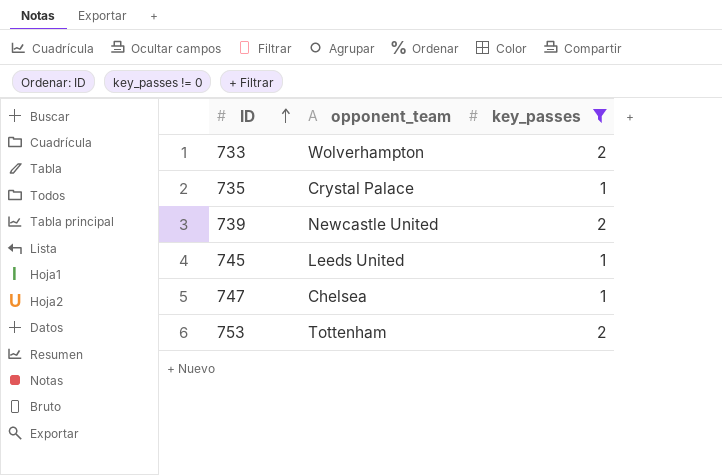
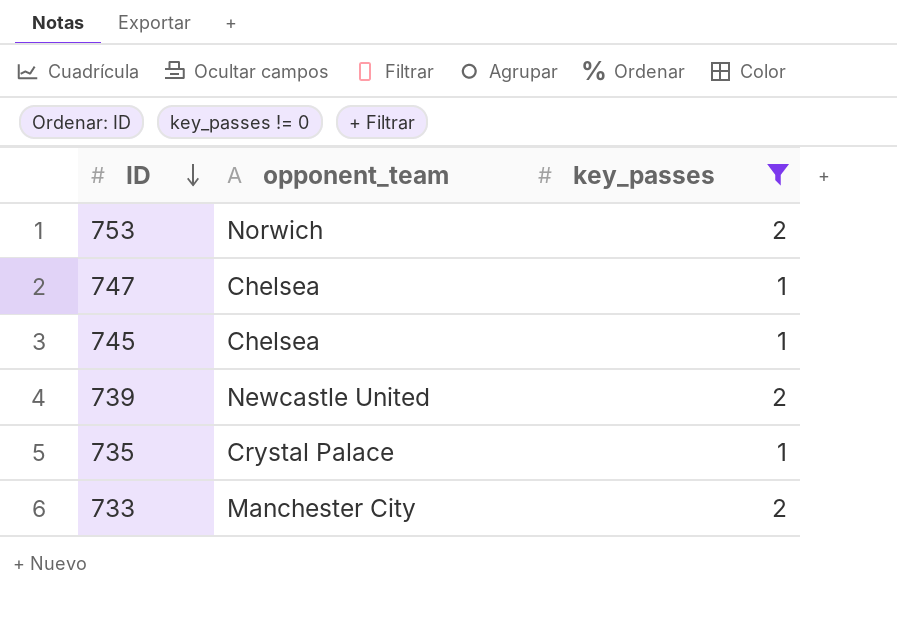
row order: ID ascending -> ID descending
753 | opponent_team: Tottenham -> Norwich
745 | opponent_team: Leeds United -> Chelsea
733 | opponent_team: Wolverhampton -> Manchester City

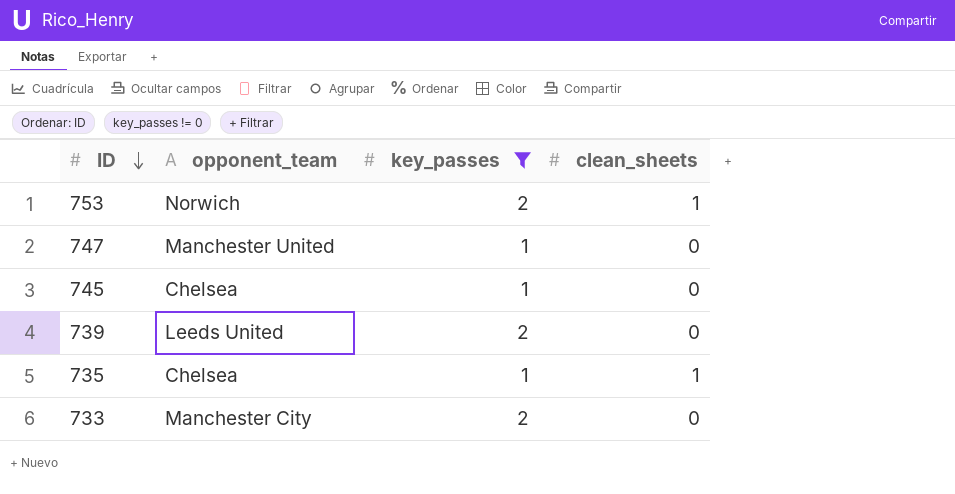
column clean_sheets | position: none -> 4
747 | opponent_team: Chelsea -> Manchester United
739 | opponent_team: Newcastle United -> Leeds United
735 | opponent_team: Crystal Palace -> Chelsea

